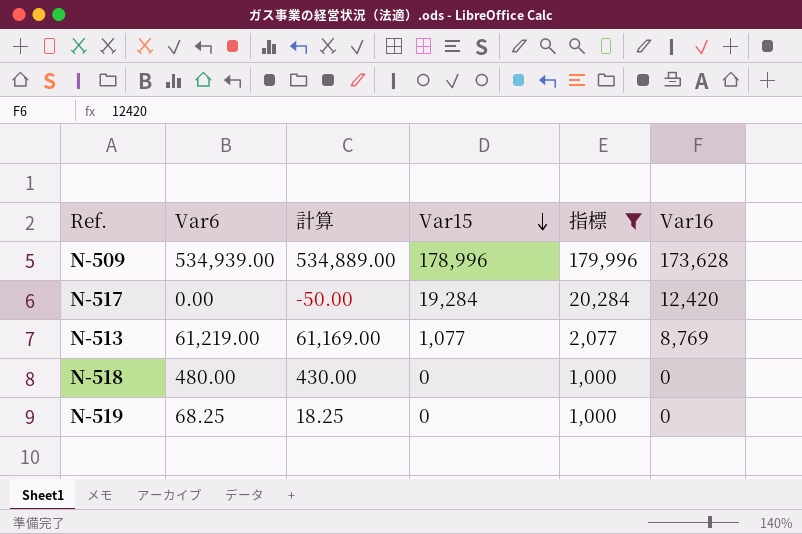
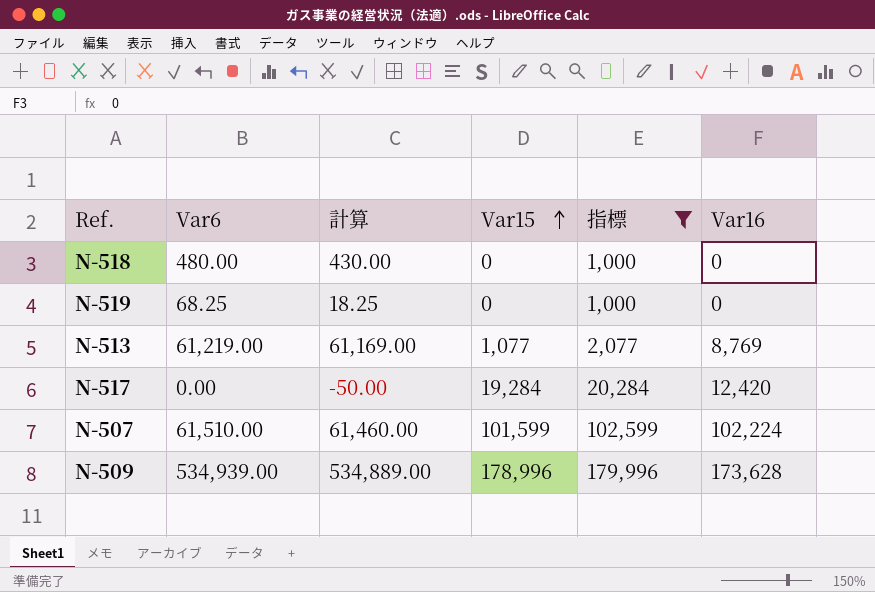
row order: Var15 descending -> Var15 ascending
row N-507: none -> 61,510.00 | 61,460.00 | 101,599 | 102,599 | 102,224

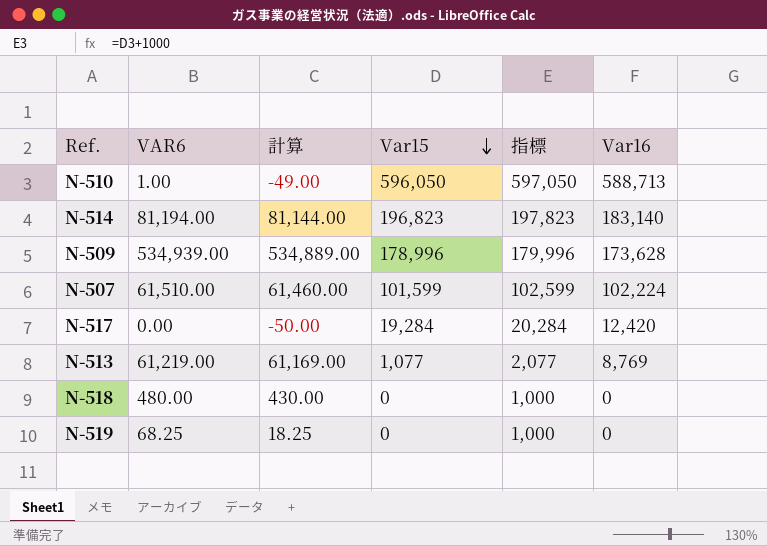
filter: 指標 <= 179,996 -> none
row order: Var15 ascending -> Var15 descending
column name: Var6 -> VAR6

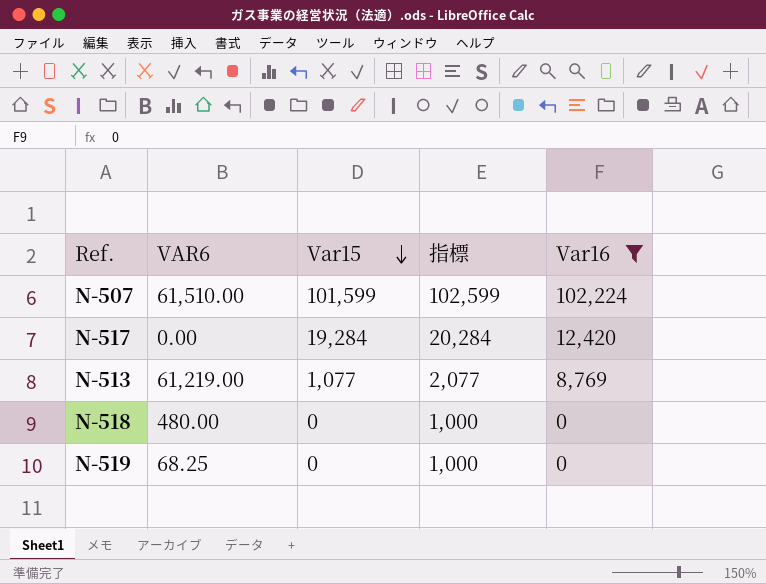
filter: none -> Var16 <= 102,224
column 計算 | formula: [VAR6] - 50 -> none

